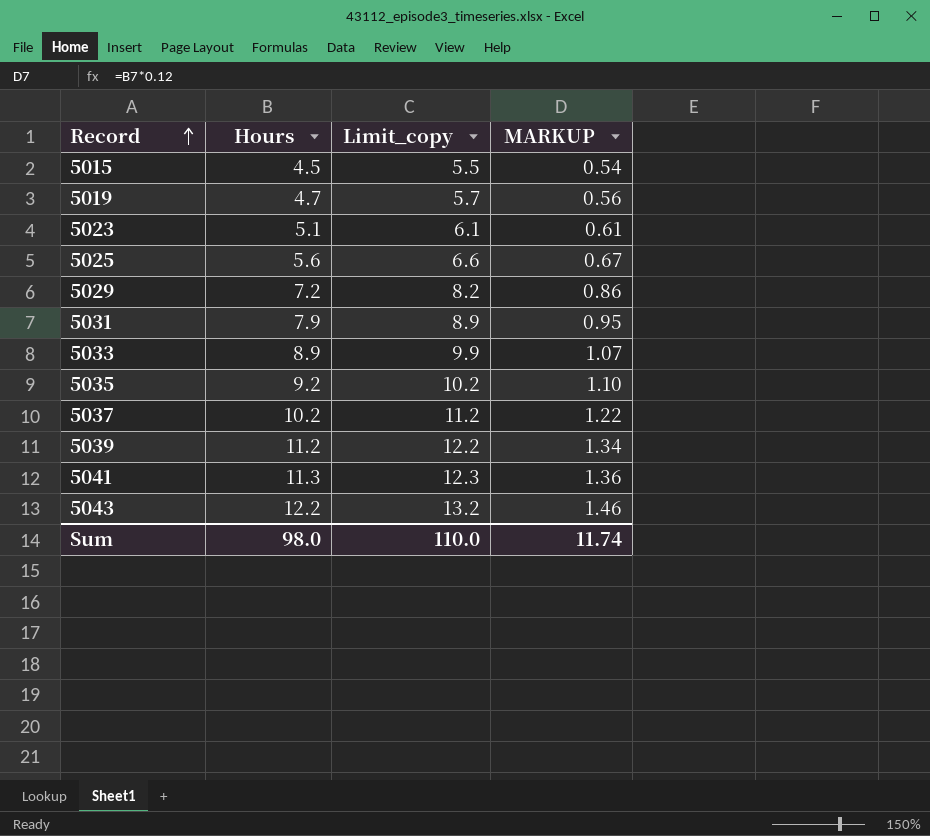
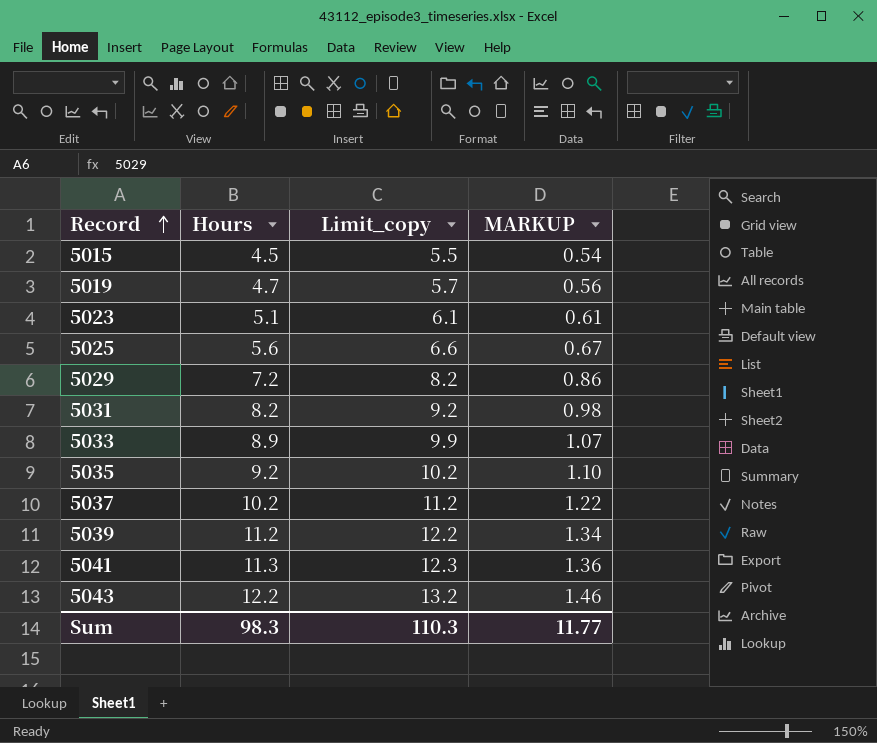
5031 | Hours: 7.9 -> 8.2
5031 | Limit_copy: 8.9 -> 9.2
5031 | MARKUP: 0.95 -> 0.98
Sum | Hours: 98.0 -> 98.3
Sum | Limit_copy: 110.0 -> 110.3
Sum | MARKUP: 11.74 -> 11.77

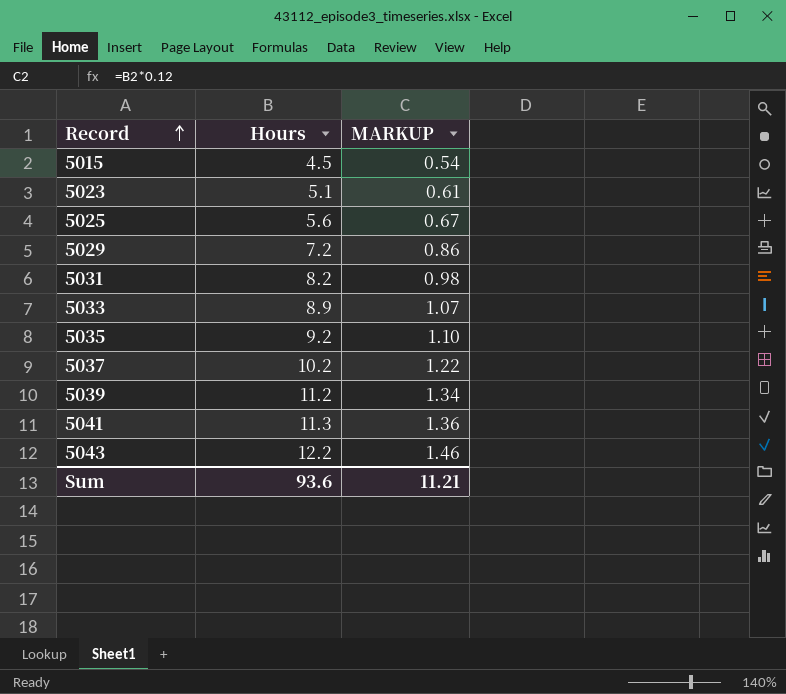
column Limit_copy | formula: [Hours] + 1 -> none
row 5019: 4.7 | 5.7 | 0.56 -> none
Sum | Hours: 98.3 -> 93.6
Sum | MARKUP: 11.77 -> 11.21

